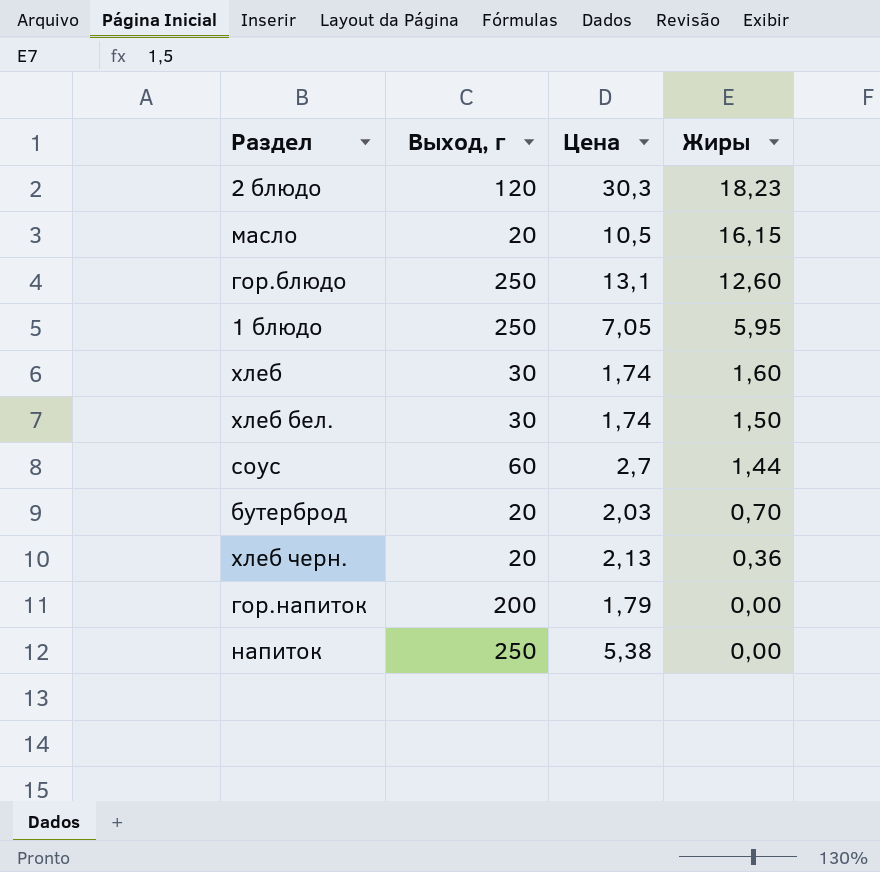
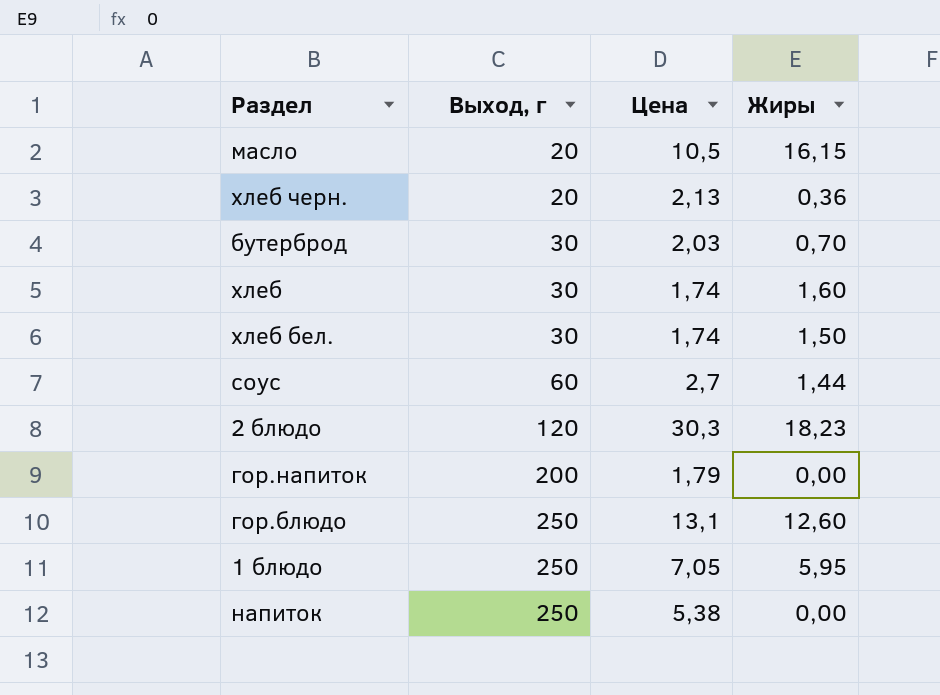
row order: Жиры descending -> Выход, г ascending
бутерброд | Выход, г: 20 -> 30

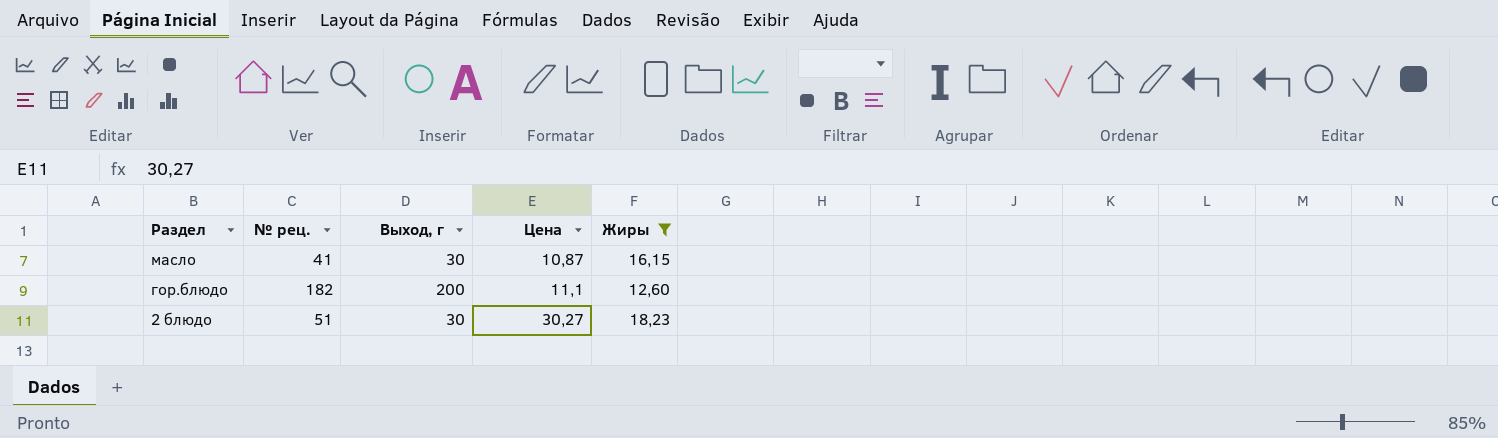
filter: none -> Жиры >= 12,60
row order: Выход, г ascending -> Раздел descending
column № рец. | position: none -> 2
масло | Выход, г: 20 -> 30
масло | Цена: 10,5 -> 10,87
гор.блюдо | Выход, г: 250 -> 200
гор.блюдо | Цена: 13,1 -> 11,1
2 блюдо | Выход, г: 120 -> 30
2 блюдо | Цена: 30,3 -> 30,27

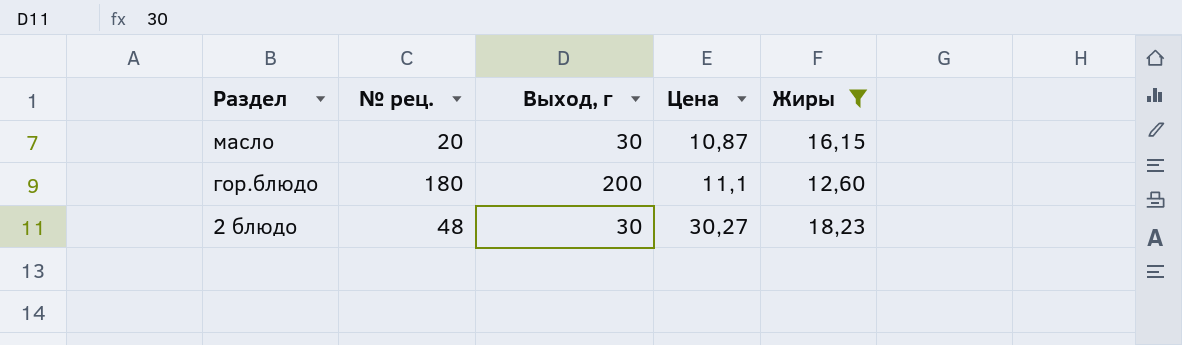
масло | № рец.: 41 -> 20
гор.блюдо | № рец.: 182 -> 180
2 блюдо | № рец.: 51 -> 48

